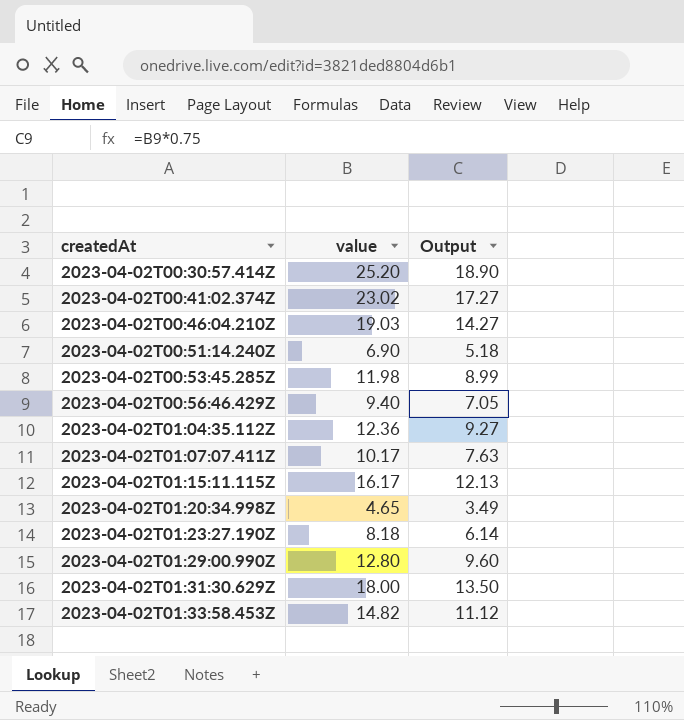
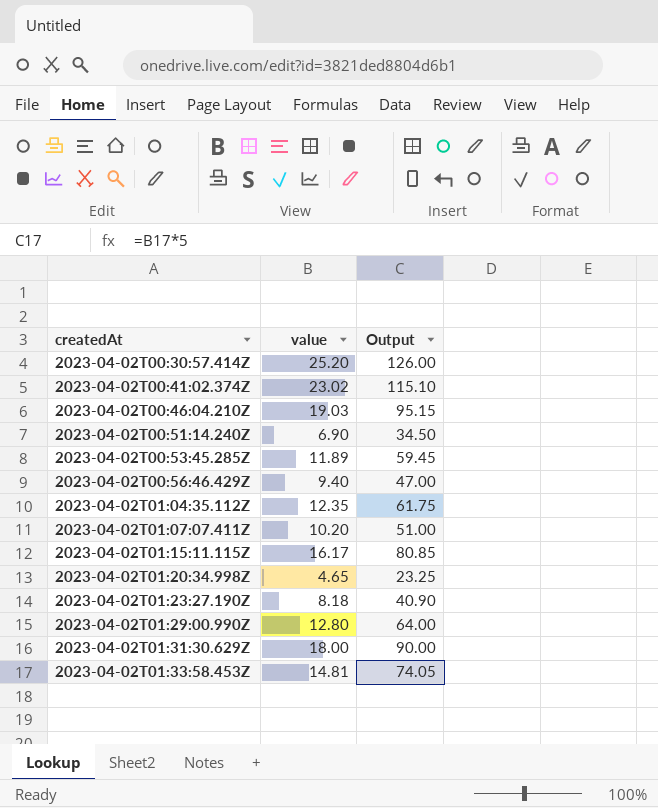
column Output | formula: [value] * 0.75 -> [value] * 5
2023-04-02T00:53:45.285Z | value: 11.98 -> 11.89
2023-04-02T01:04:35.112Z | value: 12.36 -> 12.35
2023-04-02T01:07:07.411Z | value: 10.17 -> 10.20
2023-04-02T01:33:58.453Z | value: 14.82 -> 14.81

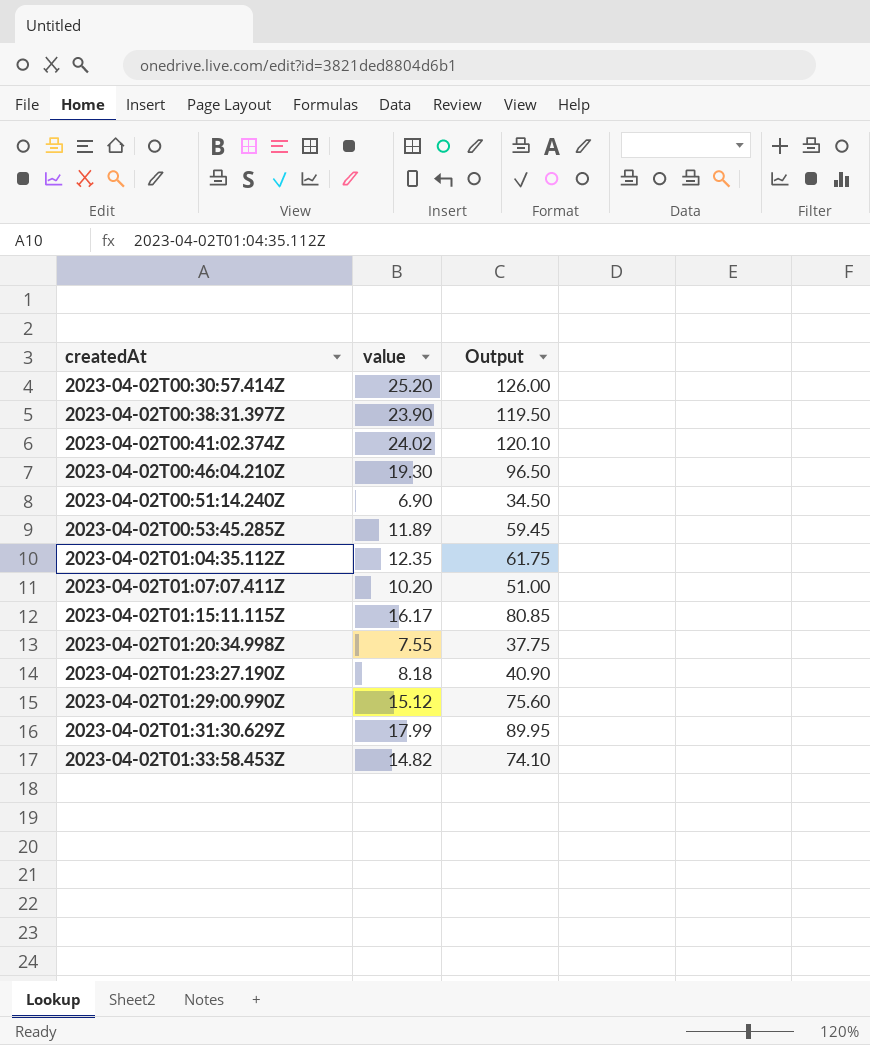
row 2023-04-02T00:56:46.429Z: 9.40 | 47.00 -> none
row 2023-04-02T00:38:31.397Z: none -> 23.90 | 119.50
2023-04-02T00:41:02.374Z | value: 23.02 -> 24.02
2023-04-02T00:41:02.374Z | Output: 115.10 -> 120.10
2023-04-02T00:46:04.210Z | value: 19.03 -> 19.30
2023-04-02T00:46:04.210Z | Output: 95.15 -> 96.50
2023-04-02T01:20:34.998Z | value: 4.65 -> 7.55
2023-04-02T01:20:34.998Z | Output: 23.25 -> 37.75
2023-04-02T01:29:00.990Z | value: 12.80 -> 15.12
2023-04-02T01:29:00.990Z | Output: 64.00 -> 75.60
2023-04-02T01:31:30.629Z | value: 18.00 -> 17.99
2023-04-02T01:31:30.629Z | Output: 90.00 -> 89.95
2023-04-02T01:33:58.453Z | value: 14.81 -> 14.82
2023-04-02T01:33:58.453Z | Output: 74.05 -> 74.10

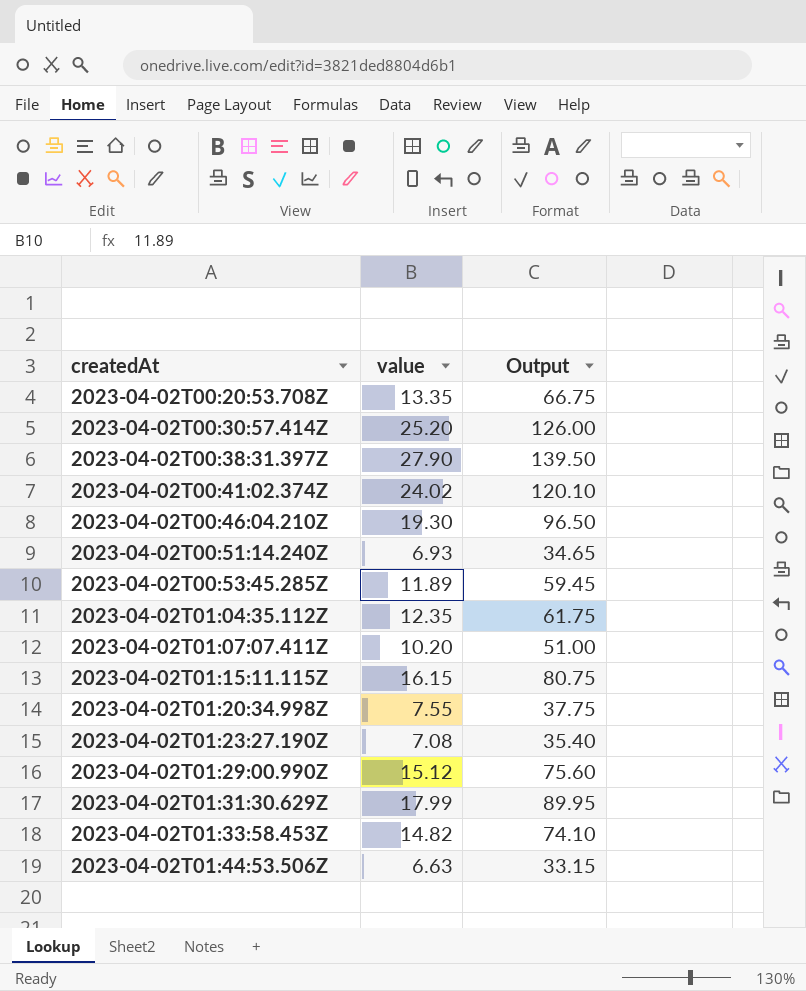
row 2023-04-02T00:20:53.708Z: none -> 13.35 | 66.75
2023-04-02T00:38:31.397Z | value: 23.90 -> 27.90
2023-04-02T00:38:31.397Z | Output: 119.50 -> 139.50
2023-04-02T00:51:14.240Z | value: 6.90 -> 6.93
2023-04-02T00:51:14.240Z | Output: 34.50 -> 34.65
2023-04-02T01:15:11.115Z | value: 16.17 -> 16.15
2023-04-02T01:15:11.115Z | Output: 80.85 -> 80.75
2023-04-02T01:23:27.190Z | value: 8.18 -> 7.08
2023-04-02T01:23:27.190Z | Output: 40.90 -> 35.40
row 2023-04-02T01:44:53.506Z: none -> 6.63 | 33.15

